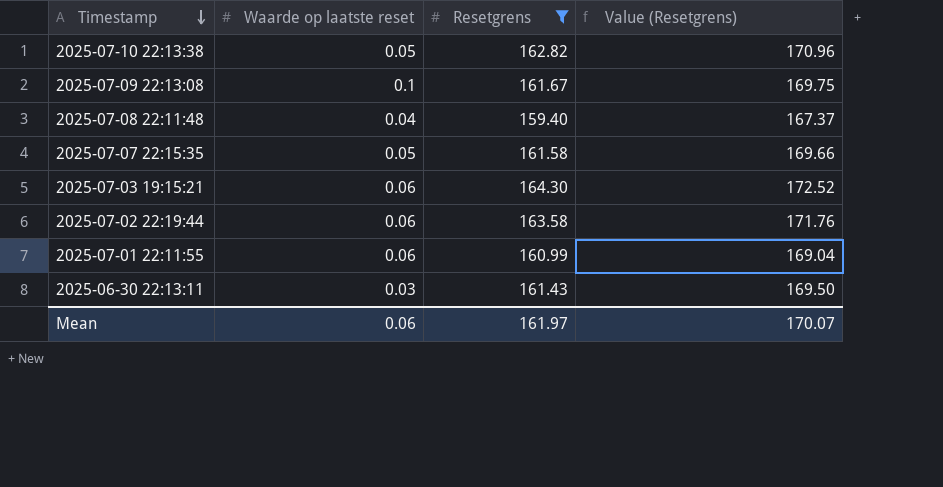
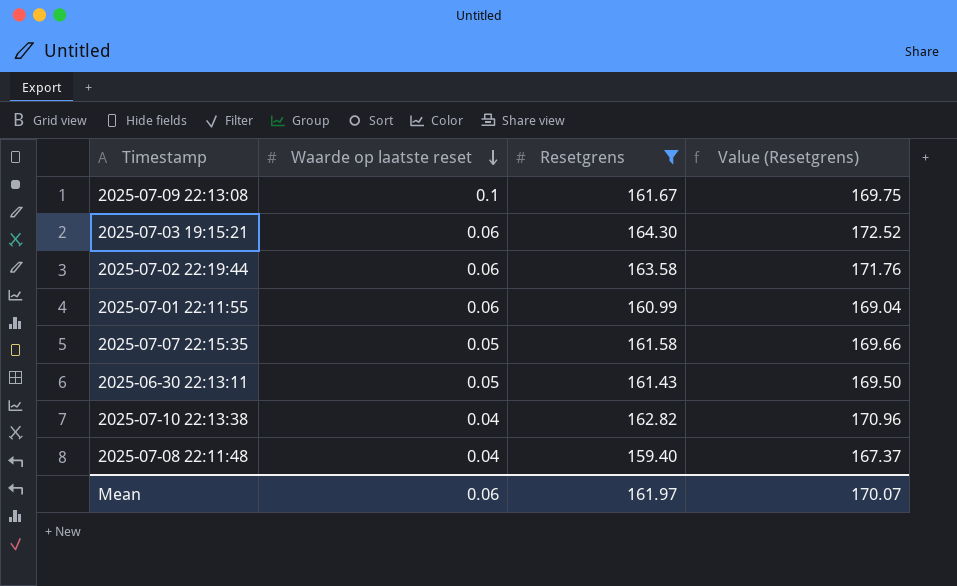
row order: Timestamp descending -> Waarde op laatste reset descending
2025-06-30 22:13:11 | Waarde op laatste reset: 0.03 -> 0.05
2025-07-10 22:13:38 | Waarde op laatste reset: 0.05 -> 0.04

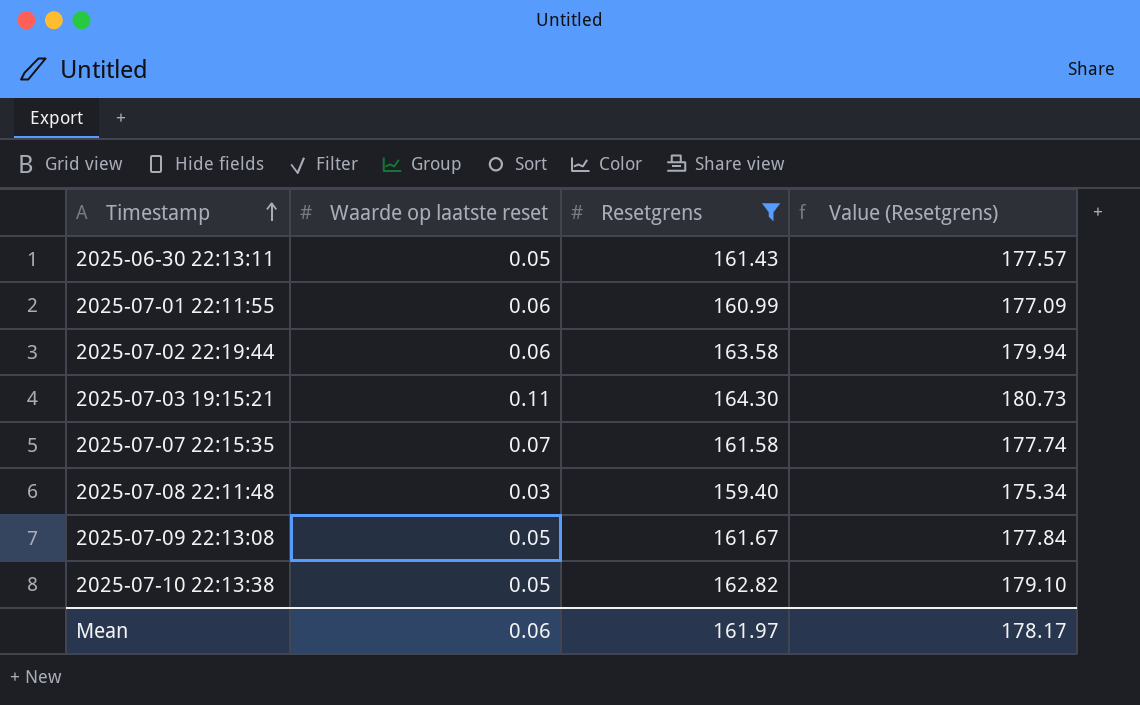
row order: Waarde op laatste reset descending -> Timestamp ascending
column Value (Resetgrens) | formula: [Resetgrens] * 1.05 -> [Resetgrens] * 1.1
2025-07-03 19:15:21 | Waarde op laatste reset: 0.06 -> 0.11
2025-07-07 22:15:35 | Waarde op laatste reset: 0.05 -> 0.07
2025-07-08 22:11:48 | Waarde op laatste reset: 0.04 -> 0.03
2025-07-09 22:13:08 | Waarde op laatste reset: 0.1 -> 0.05
2025-07-10 22:13:38 | Waarde op laatste reset: 0.04 -> 0.05
Mean | Value (Resetgrens): 170.07 -> 178.17

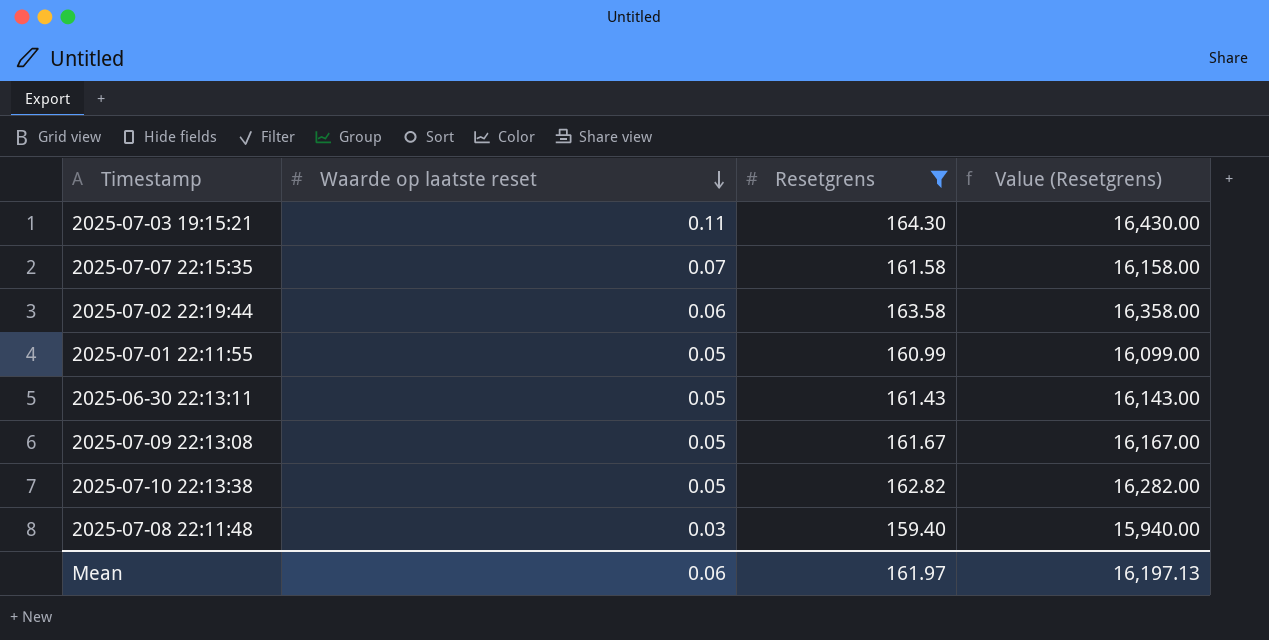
row order: Timestamp ascending -> Waarde op laatste reset descending
column Value (Resetgrens) | formula: [Resetgrens] * 1.1 -> [Resetgrens] * 100
2025-07-01 22:11:55 | Waarde op laatste reset: 0.06 -> 0.05
Mean | Value (Resetgrens): 178.17 -> 16,197.13

